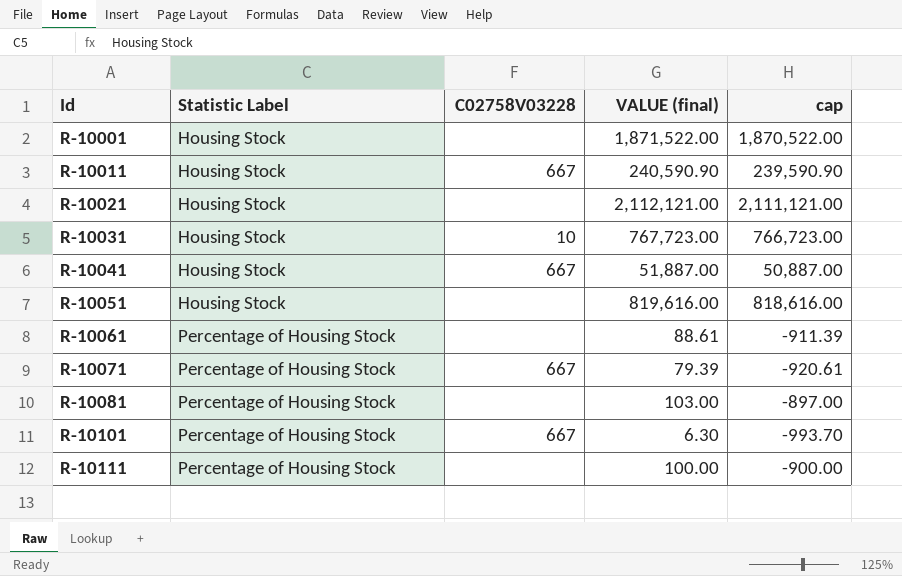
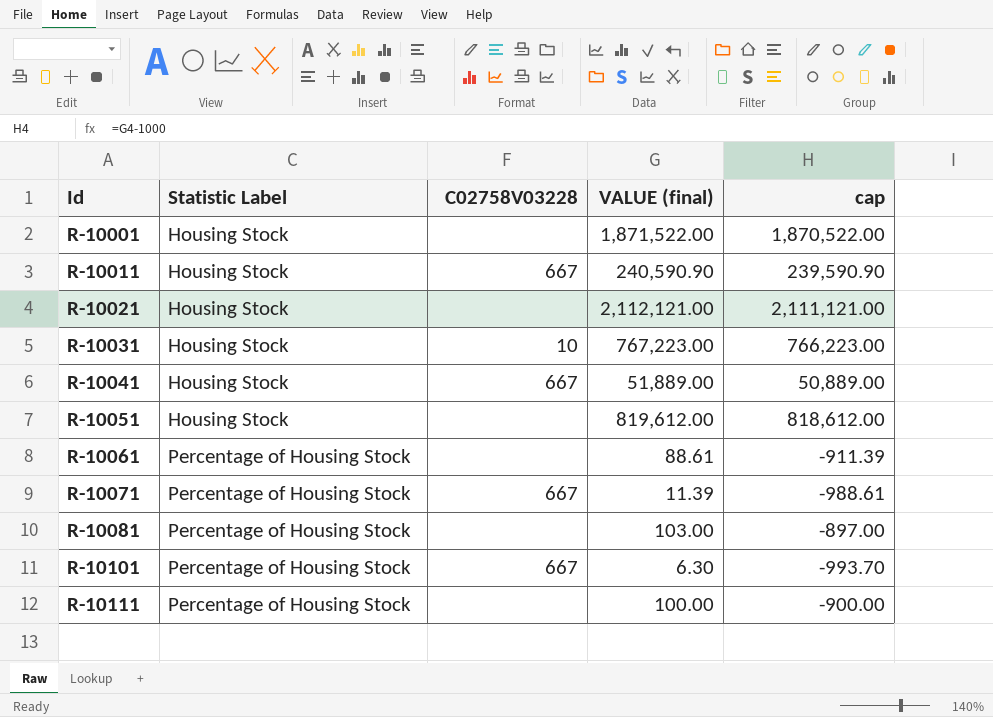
R-10031 | VALUE (final): 767,723.00 -> 767,223.00
R-10031 | cap: 766,723.00 -> 766,223.00
R-10041 | VALUE (final): 51,887.00 -> 51,889.00
R-10041 | cap: 50,887.00 -> 50,889.00
R-10051 | VALUE (final): 819,616.00 -> 819,612.00
R-10051 | cap: 818,616.00 -> 818,612.00
R-10071 | VALUE (final): 79.39 -> 11.39
R-10071 | cap: -920.61 -> -988.61

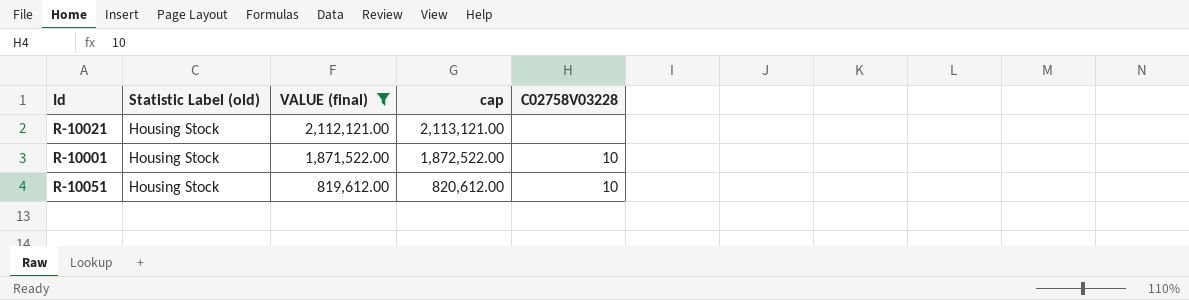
filter: none -> VALUE (final) >= 819,612.00
row order: Id ascending -> VALUE (final) descending
column name: Statistic Label -> Statistic Label (old)
column cap | formula: [VALUE (final)] - 1000 -> [VALUE (final)] + 1000
column C02758V03228 | position: 3 -> 5
R-10001 | C02758V03228: none -> 10
R-10051 | C02758V03228: none -> 10

